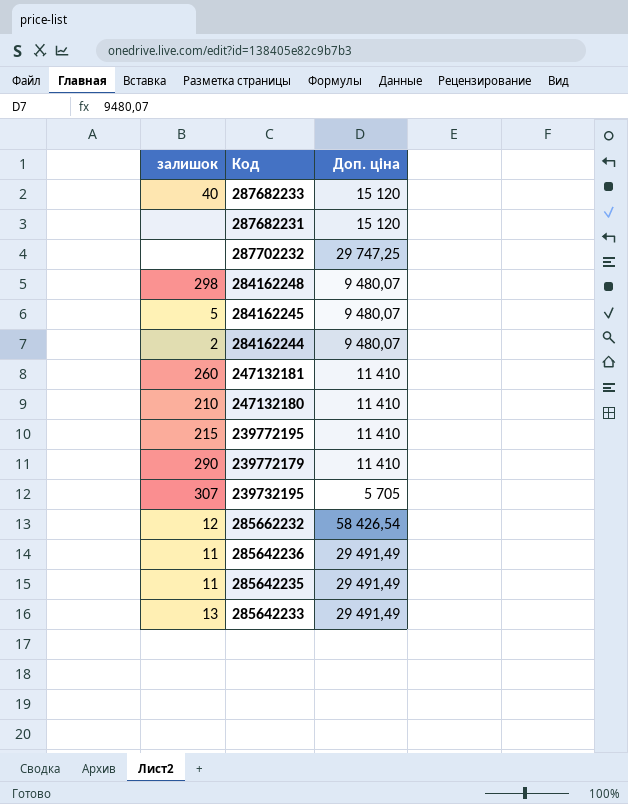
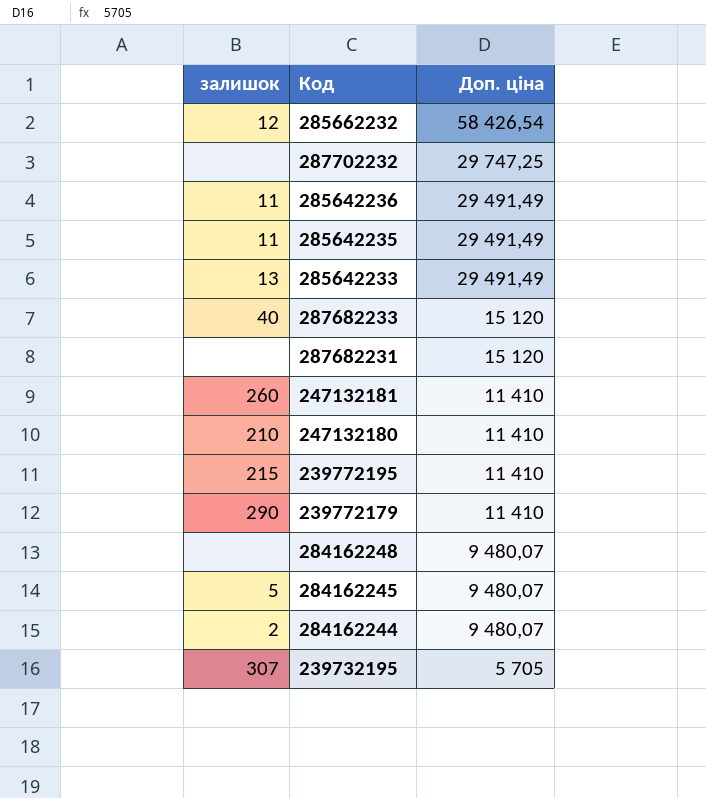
row order: none -> Доп. ціна descending
284162248 | залишок: 298 -> none

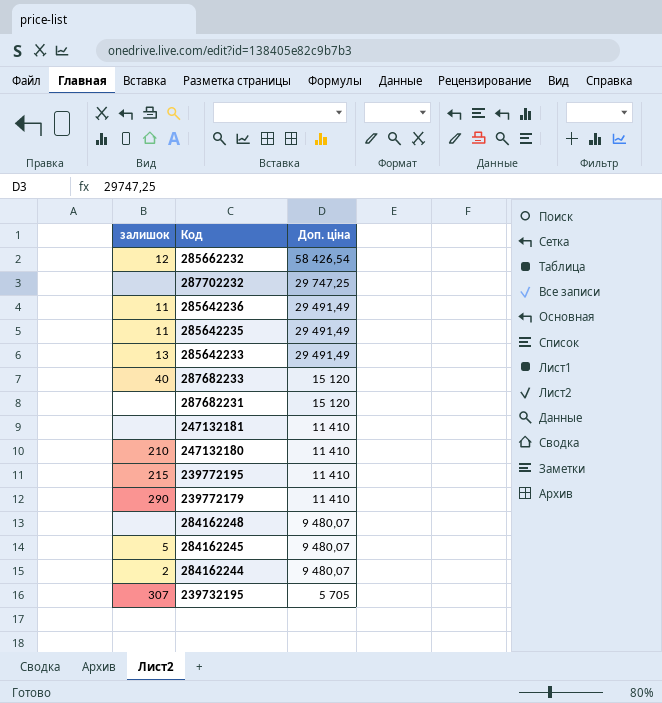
247132181 | залишок: 260 -> none

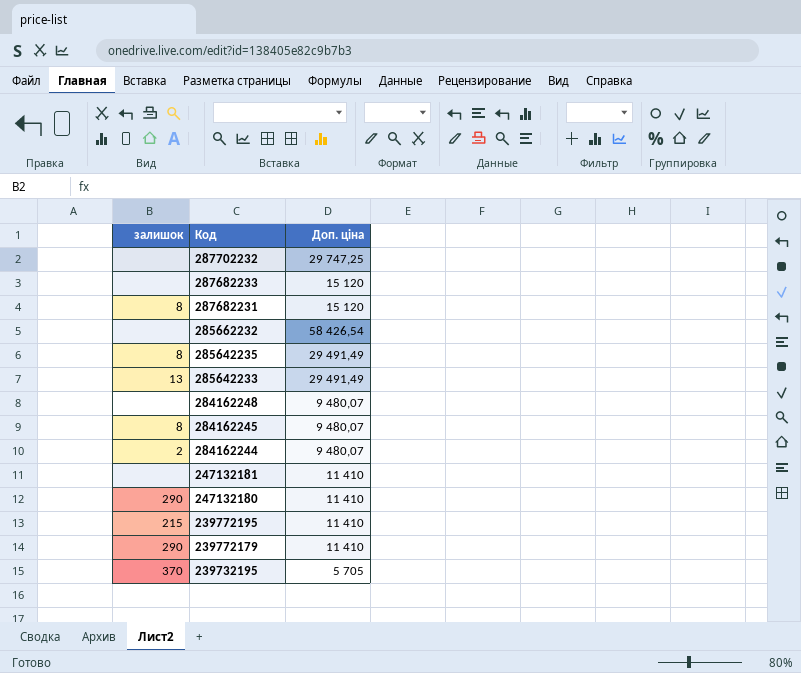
row order: Доп. ціна descending -> Код descending
row 285642236: 11 | 29 491,49 -> none
287682233 | залишок: 40 -> none
287682231 | залишок: none -> 8
285662232 | залишок: 12 -> none
285642235 | залишок: 11 -> 8
284162245 | залишок: 5 -> 8
247132180 | залишок: 210 -> 290
239732195 | залишок: 307 -> 370

